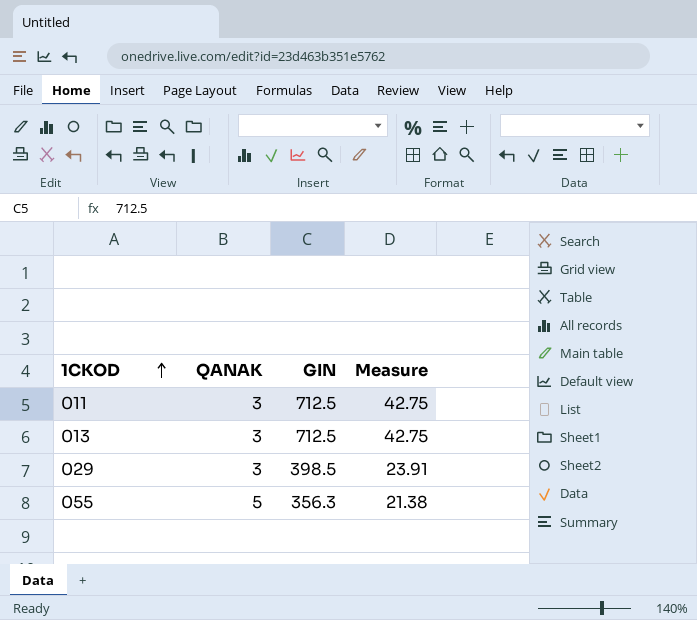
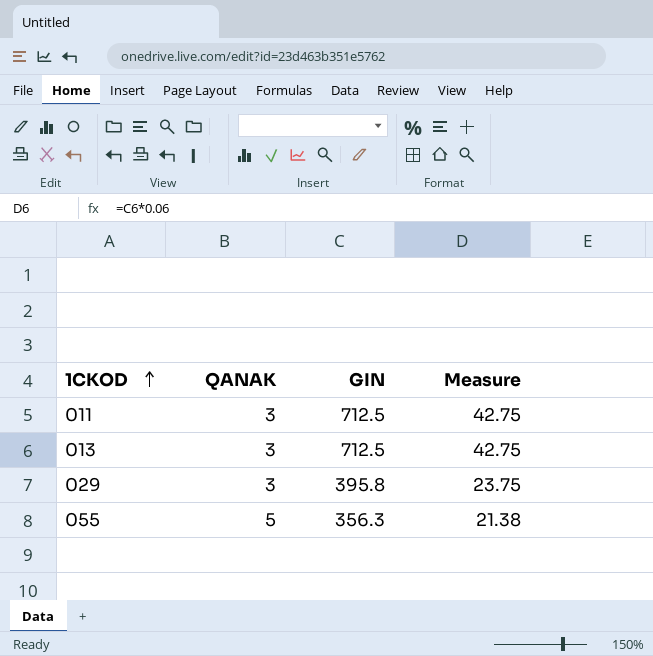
029 | GIN: 398.5 -> 395.8
029 | Measure: 23.91 -> 23.75

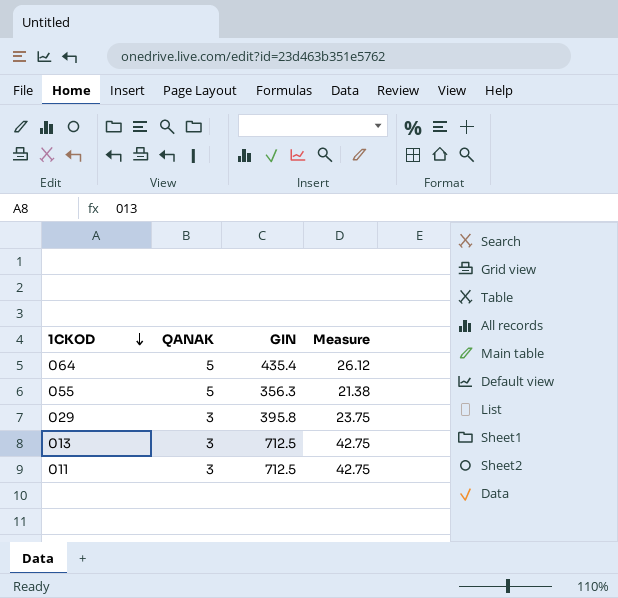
row order: 1CKOD ascending -> 1CKOD descending
row 064: none -> 5 | 435.4 | 26.12

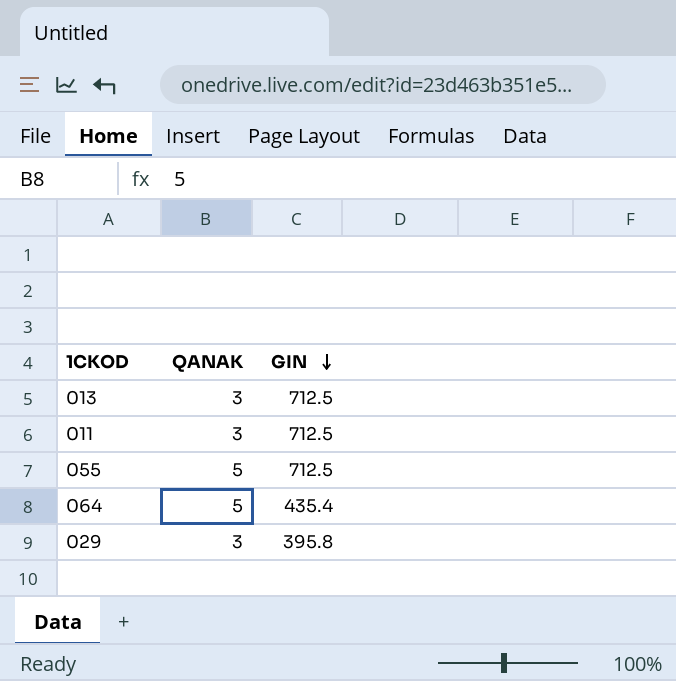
row order: 1CKOD descending -> GIN descending
column Measure | formula: [GIN] * 0.06 -> none
055 | GIN: 356.3 -> 712.5

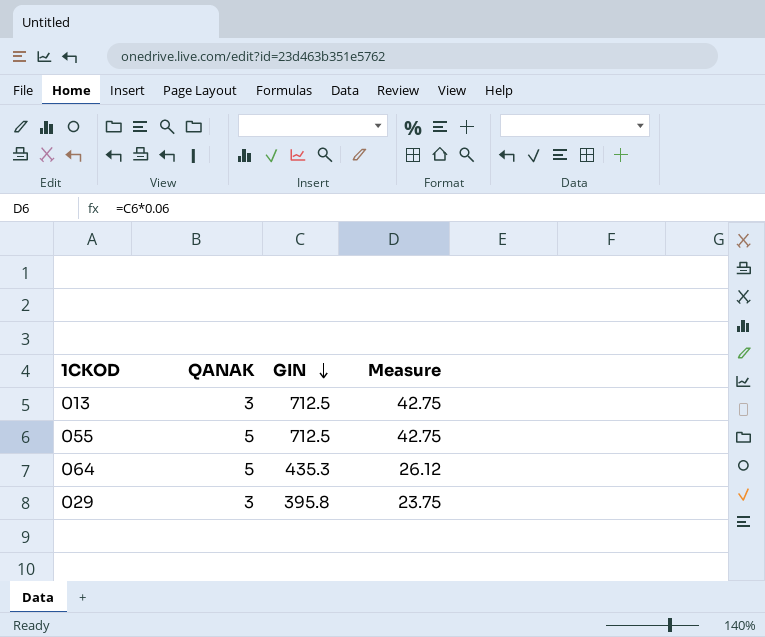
column Measure | formula: none -> [GIN] * 0.06
row 011: 3 | 712.5 -> none
064 | GIN: 435.4 -> 435.3

